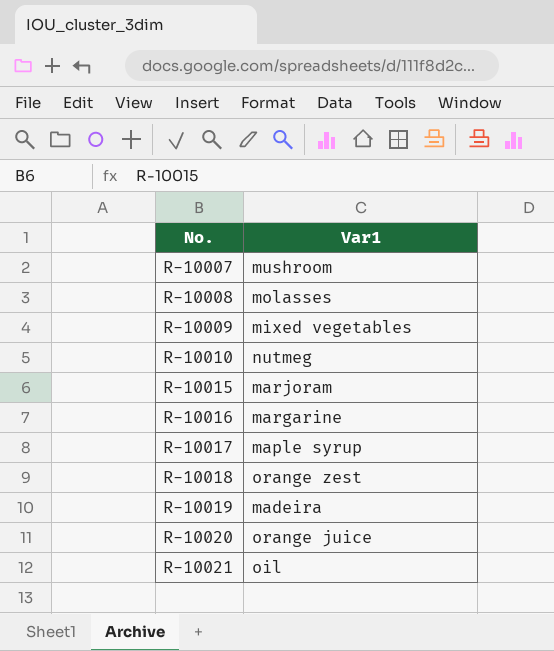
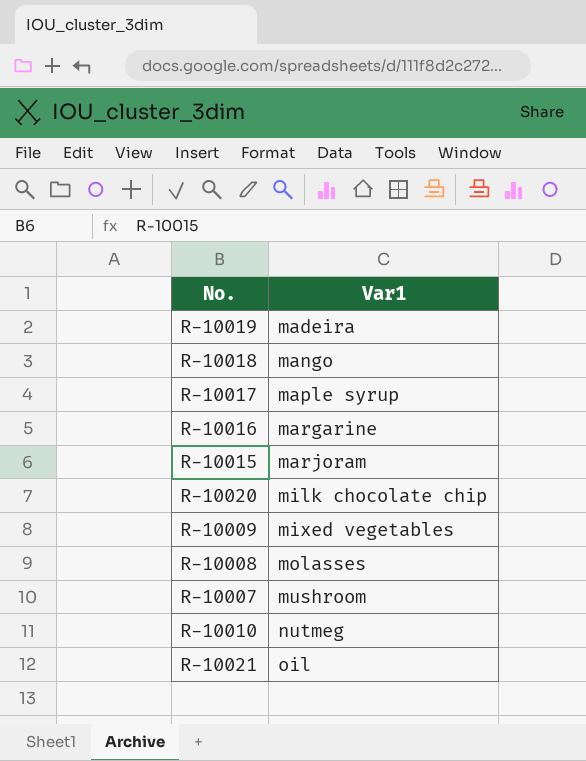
row order: No. ascending -> Var1 ascending
R-10018 | Var1: orange zest -> mango
R-10020 | Var1: orange juice -> milk chocolate chip

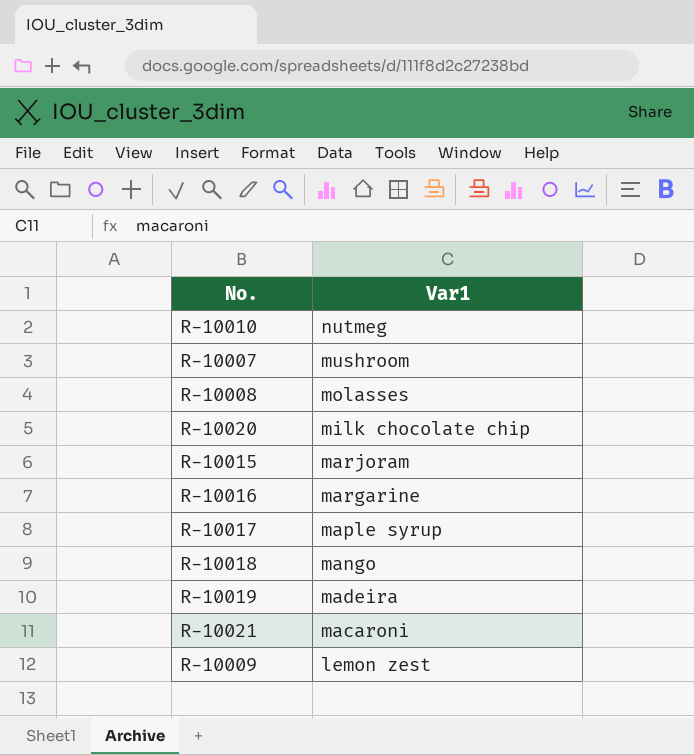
row order: Var1 ascending -> Var1 descending
R-10021 | Var1: oil -> macaroni
R-10009 | Var1: mixed vegetables -> lemon zest

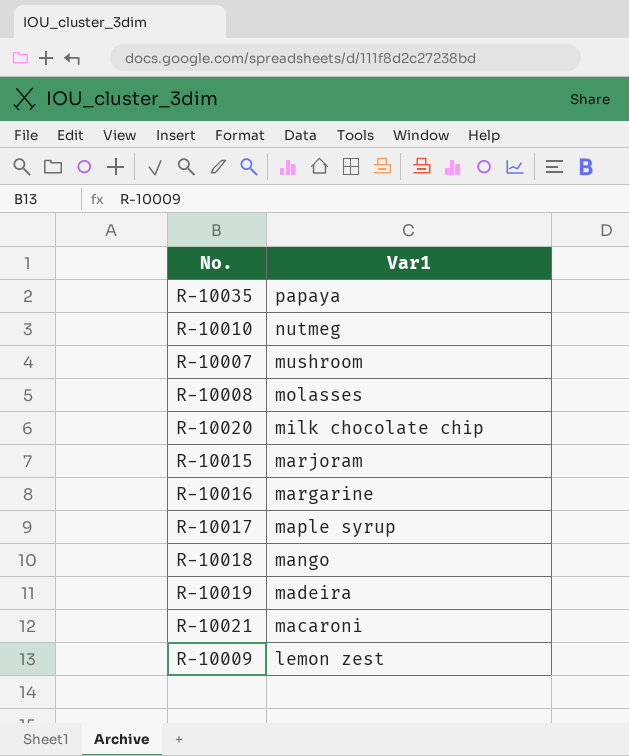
row R-10035: none -> papaya

